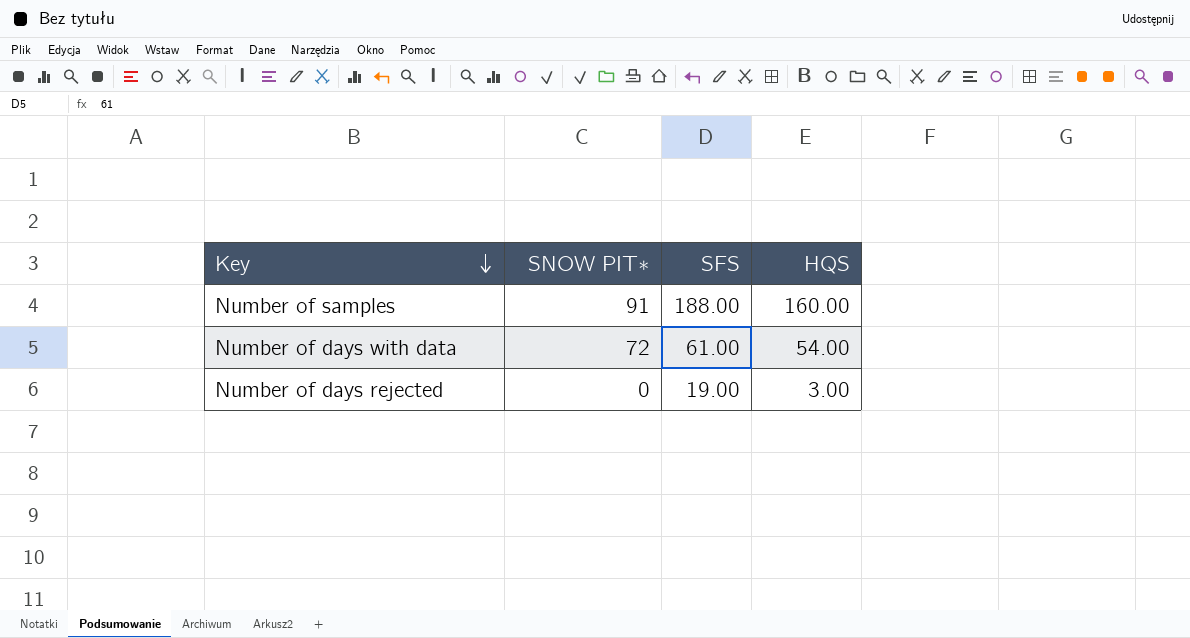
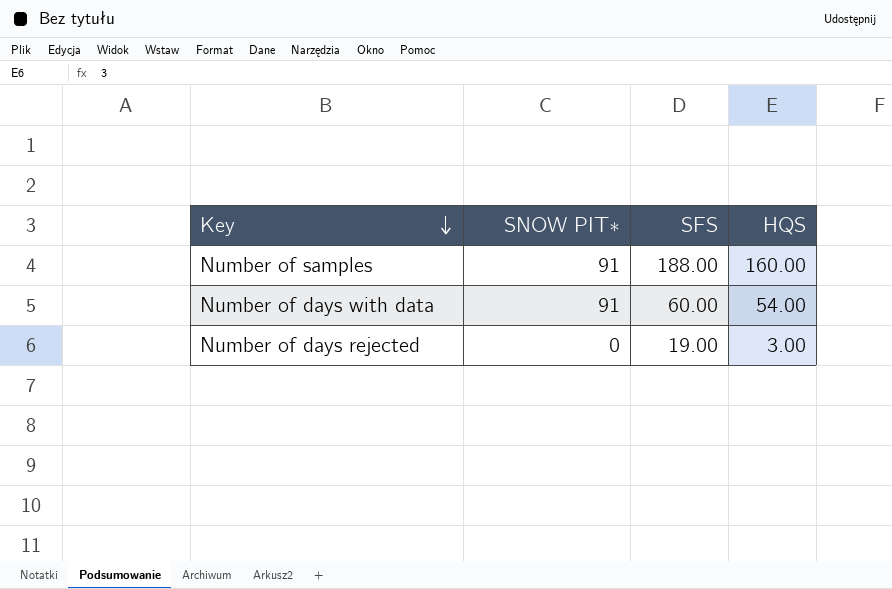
Number of days with data | SNOW PIT∗: 72 -> 91
Number of days with data | SFS: 61.00 -> 60.00

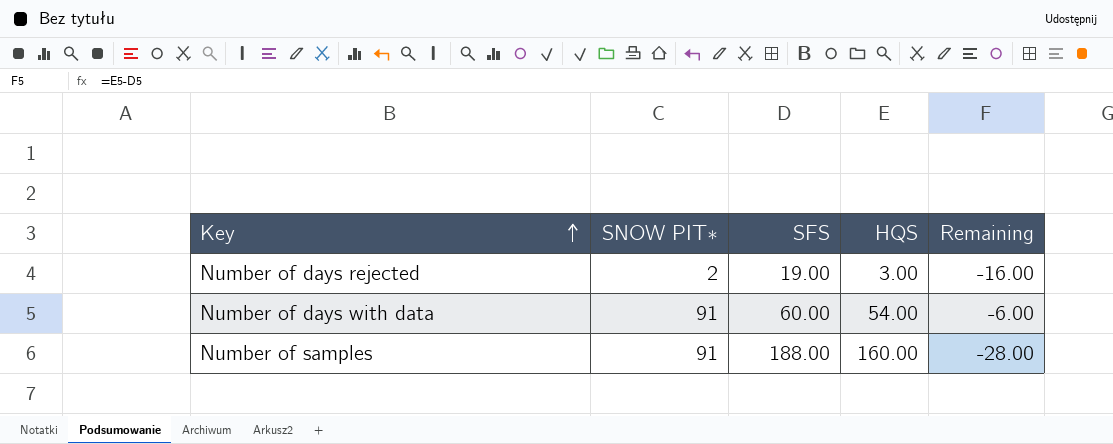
row order: Key descending -> Key ascending
column Remaining | formula: none -> [HQS] - [SFS]
Number of days rejected | SNOW PIT∗: 0 -> 2

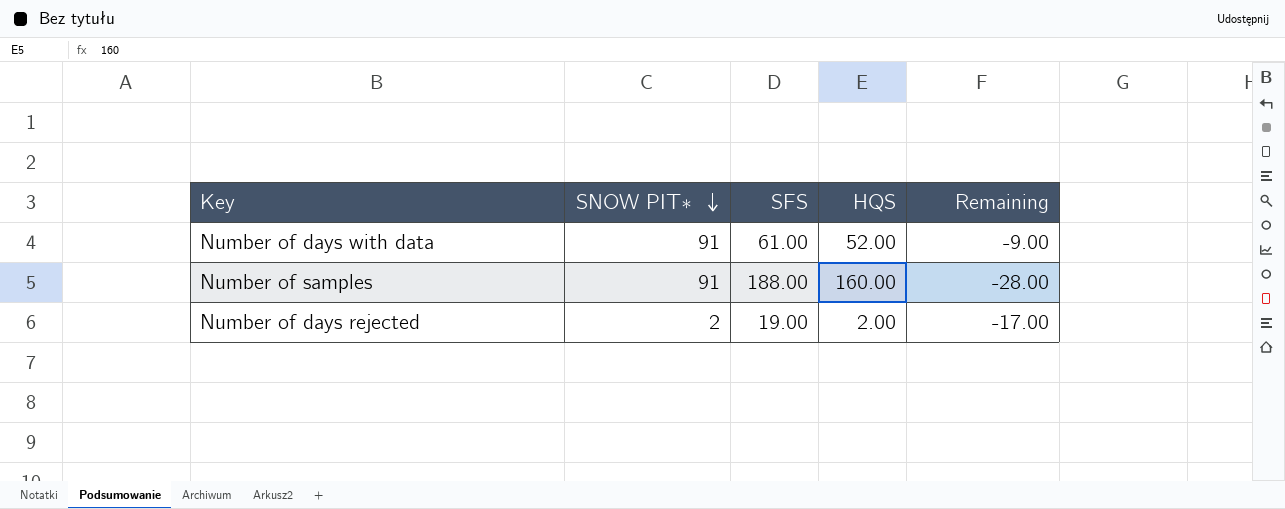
row order: Key ascending -> SNOW PIT∗ descending
Number of days with data | SFS: 60.00 -> 61.00
Number of days with data | HQS: 54.00 -> 52.00
Number of days with data | Remaining: -6.00 -> -9.00
Number of days rejected | HQS: 3.00 -> 2.00
Number of days rejected | Remaining: -16.00 -> -17.00

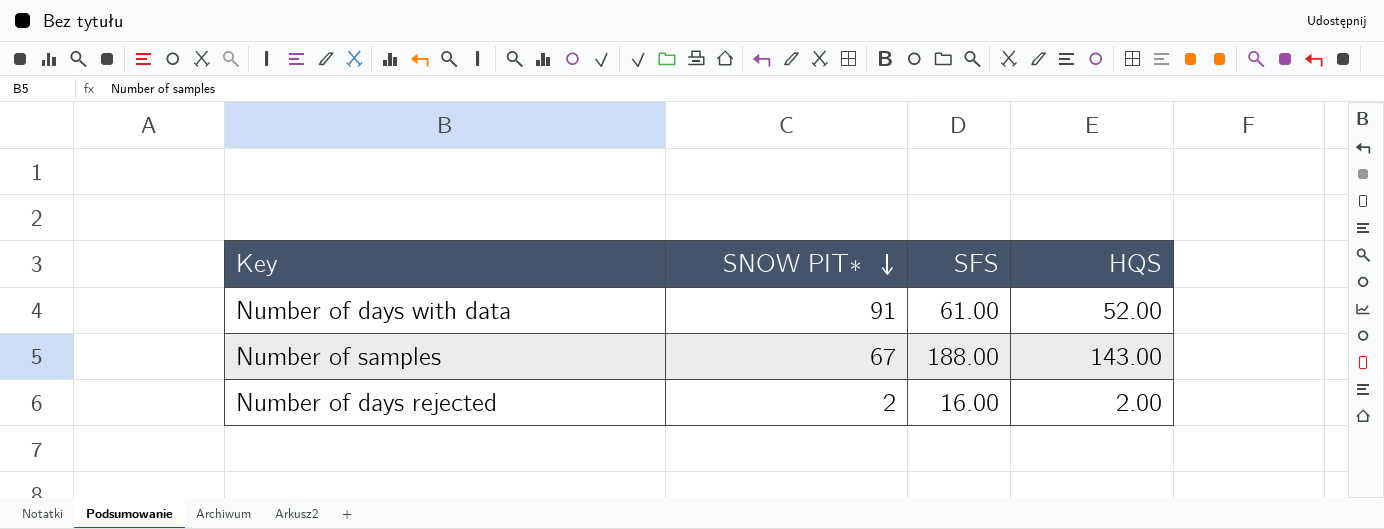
column Remaining | formula: [HQS] - [SFS] -> none
Number of samples | SNOW PIT∗: 91 -> 67
Number of samples | HQS: 160.00 -> 143.00
Number of days rejected | SFS: 19.00 -> 16.00

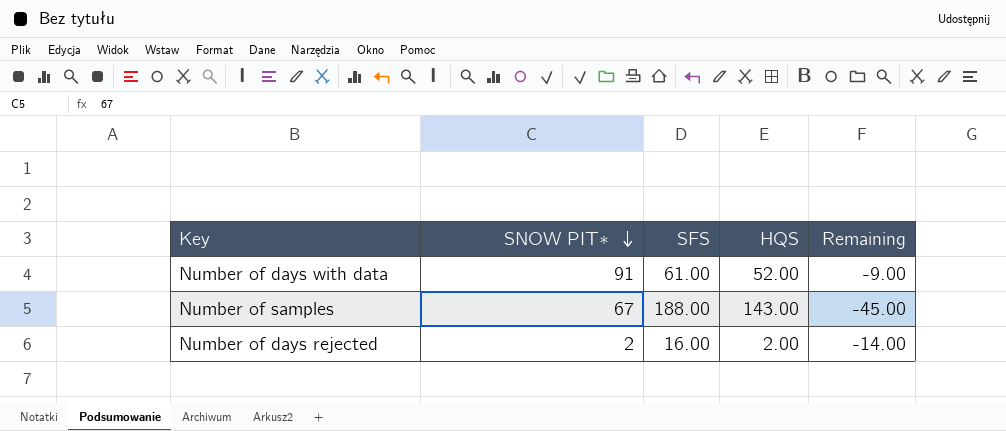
column Remaining | formula: none -> [HQS] - [SFS]

